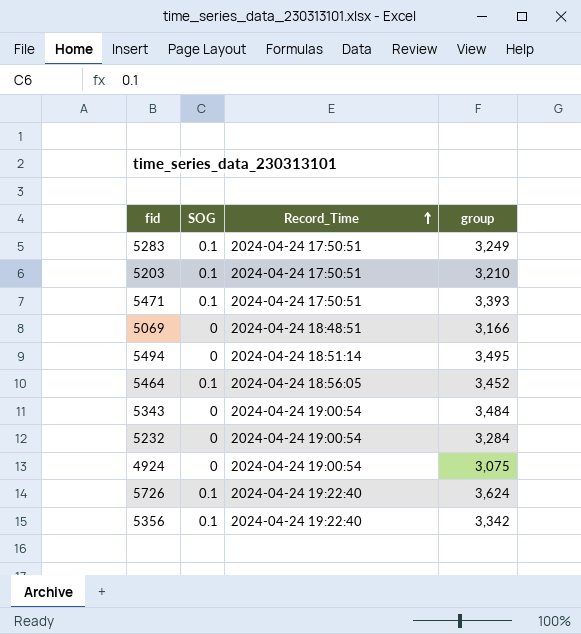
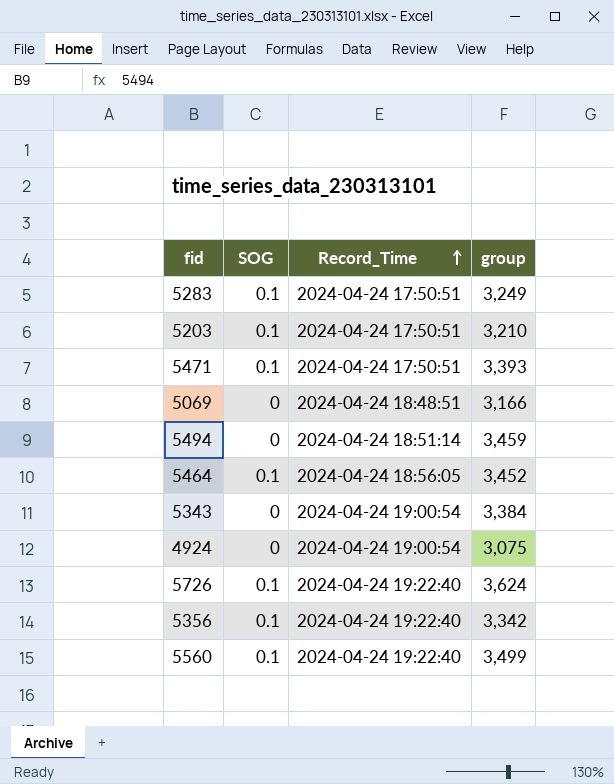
row 5232: 0 | 2024-04-24 19:00:54 | 3,284 -> none
5494 | group: 3,495 -> 3,459
5343 | group: 3,484 -> 3,384
row 5560: none -> 0.1 | 2024-04-24 19:22:40 | 3,499

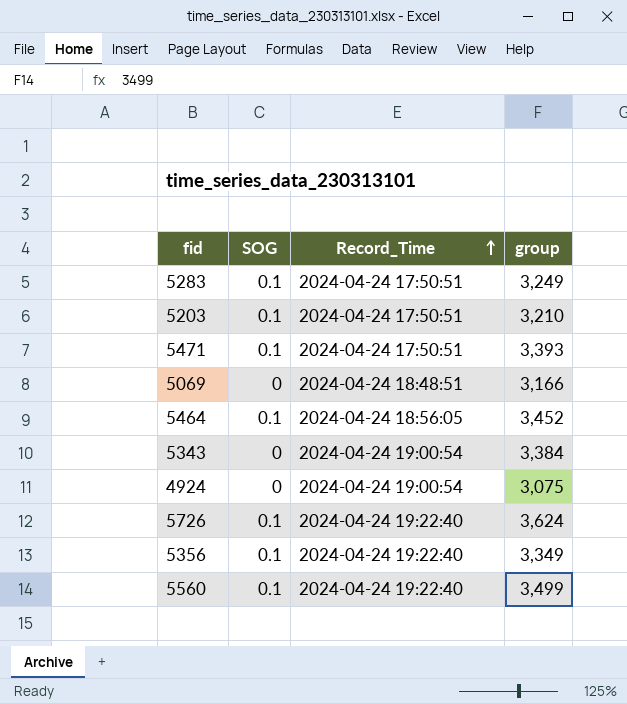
row 5494: 0 | 2024-04-24 18:51:14 | 3,459 -> none
5356 | group: 3,342 -> 3,349

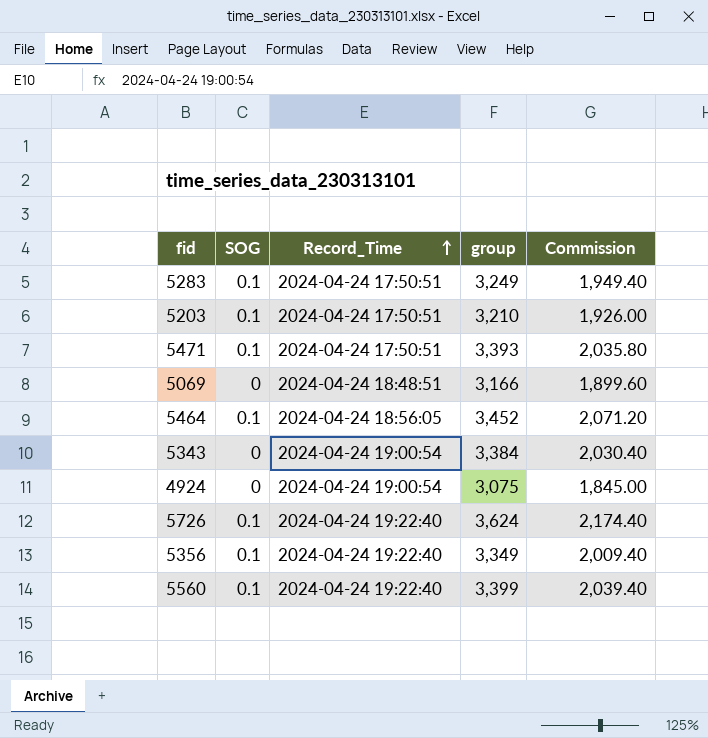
column Commission | formula: none -> [group] * 0.6
5560 | group: 3,499 -> 3,399

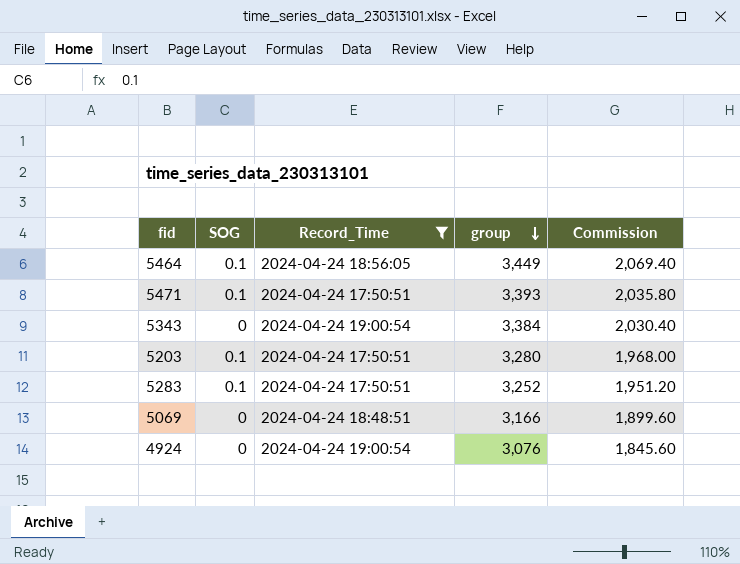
filter: none -> Record_Time != 2024-04-24 19:22:40
row order: Record_Time ascending -> group descending
5464 | group: 3,452 -> 3,449
5464 | Commission: 2,071.20 -> 2,069.40
5203 | group: 3,210 -> 3,280
5203 | Commission: 1,926.00 -> 1,968.00
5283 | group: 3,249 -> 3,252
5283 | Commission: 1,949.40 -> 1,951.20
4924 | group: 3,075 -> 3,076
4924 | Commission: 1,845.00 -> 1,845.60

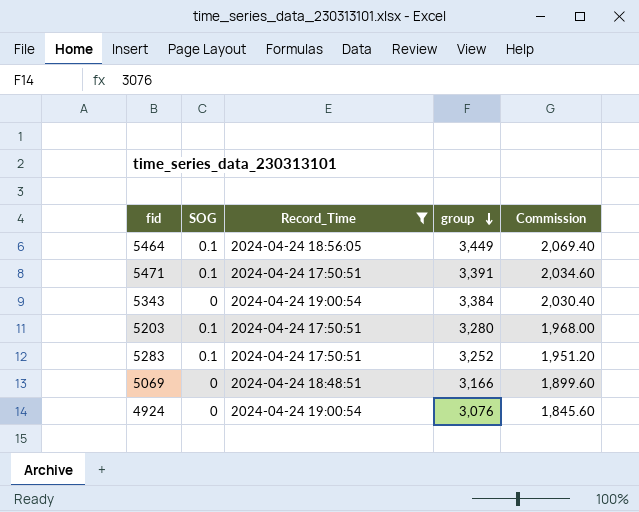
5471 | group: 3,393 -> 3,391
5471 | Commission: 2,035.80 -> 2,034.60

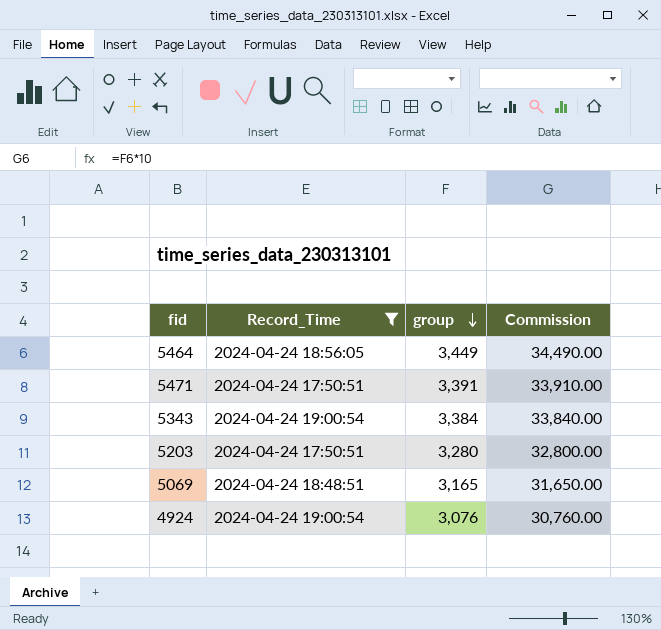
column SOG | position: 2 -> none
column Commission | formula: [group] * 0.6 -> [group] * 10
row 5283: 0.1 | 2024-04-24 17:50:51 | 3,252 | 1,951.20 -> none
5069 | group: 3,166 -> 3,165

